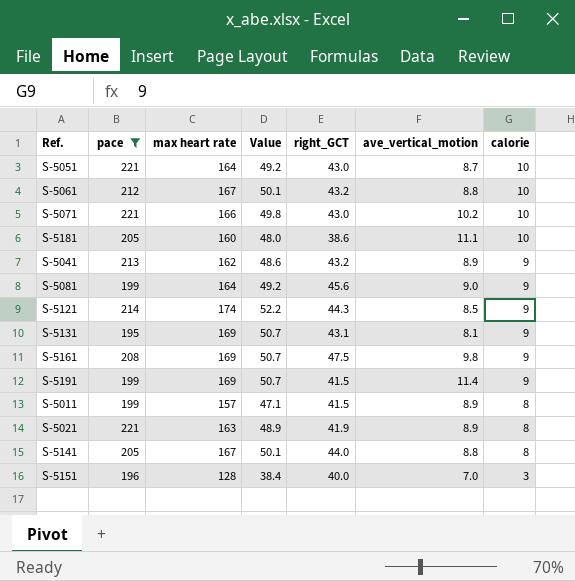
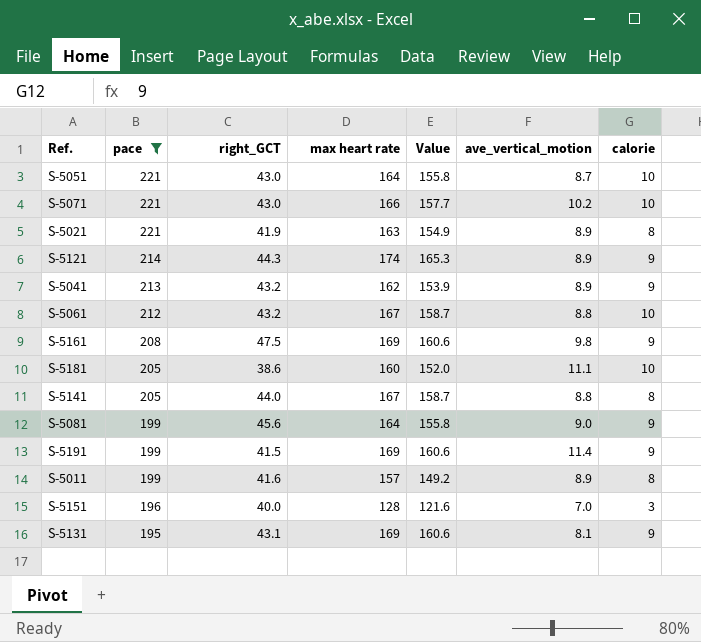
row order: calorie descending -> pace descending
column right_GCT | position: 5 -> 3
column Value | formula: [max heart rate] * 0.3 -> [max heart rate] * 0.95
S-5121 | ave_vertical_motion: 8.5 -> 8.9
S-5011 | right_GCT: 41.5 -> 41.6

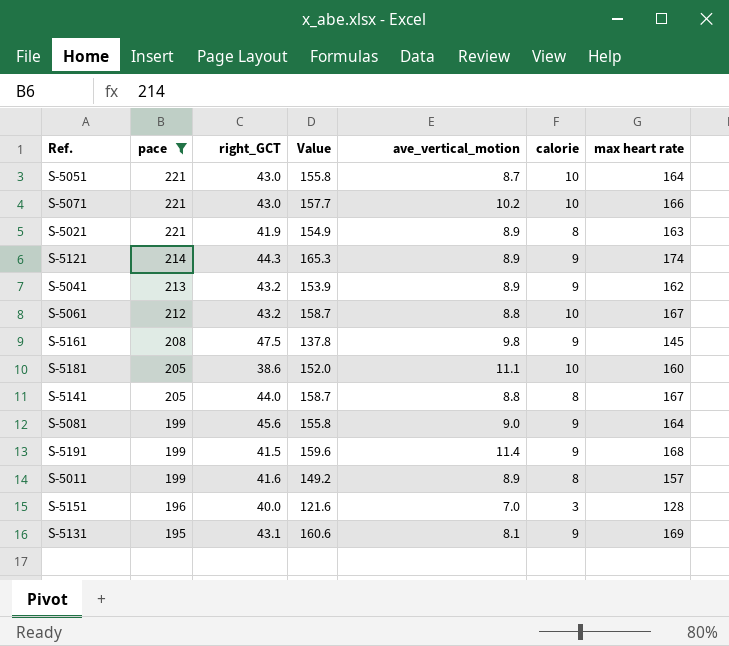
column max heart rate | position: 4 -> 7
S-5161 | Value: 160.6 -> 137.8
S-5161 | max heart rate: 169 -> 145
S-5191 | Value: 160.6 -> 159.6
S-5191 | max heart rate: 169 -> 168

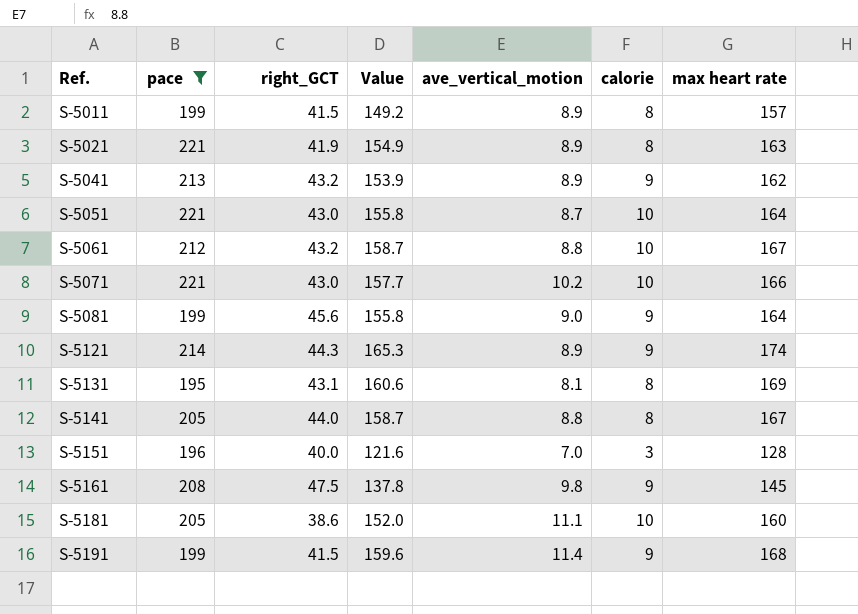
row order: pace descending -> Ref. ascending
S-5011 | right_GCT: 41.6 -> 41.5
S-5131 | calorie: 9 -> 8

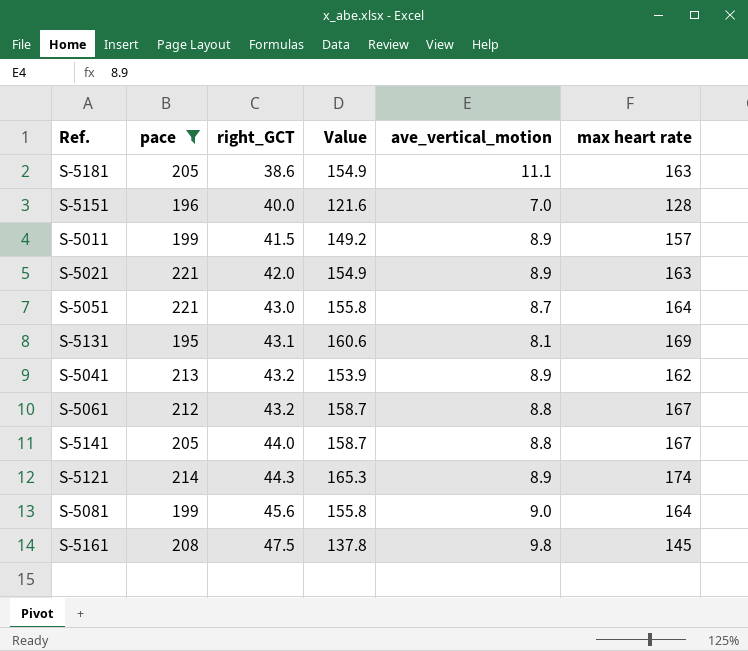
row order: Ref. ascending -> right_GCT ascending
column calorie | position: 6 -> none
row S-5071: 221 | 43.0 | 157.7 | 10.2 | 10 | 166 -> none
row S-5191: 199 | 41.5 | 159.6 | 11.4 | 9 | 168 -> none
S-5181 | Value: 152.0 -> 154.9
S-5181 | max heart rate: 160 -> 163
S-5021 | right_GCT: 41.9 -> 42.0

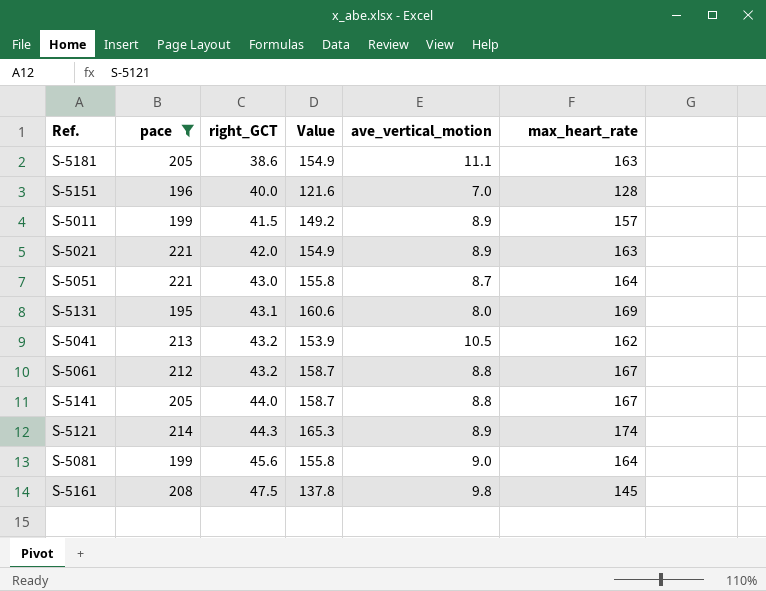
column name: max heart rate -> max_heart_rate
S-5131 | ave_vertical_motion: 8.1 -> 8.0
S-5041 | ave_vertical_motion: 8.9 -> 10.5

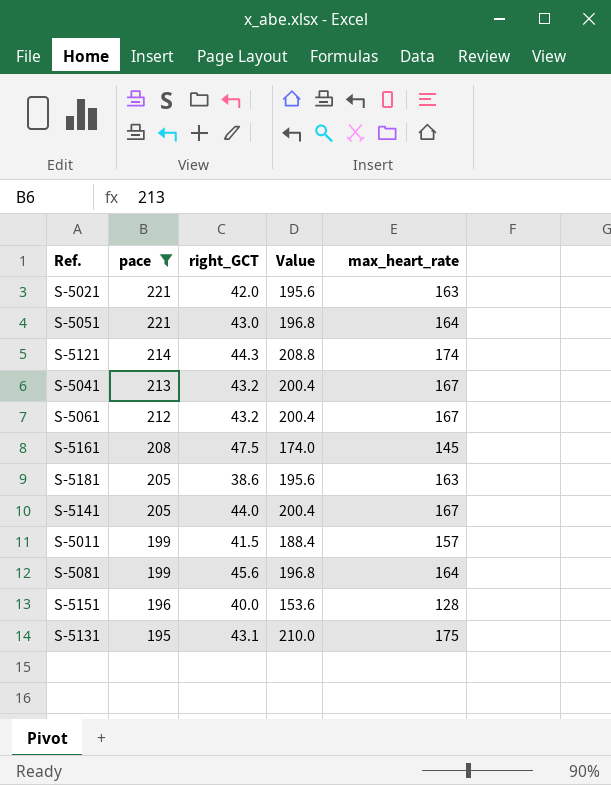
row order: right_GCT ascending -> pace descending
column ave_vertical_motion | position: 5 -> none
column Value | formula: [max_heart_rate] * 0.95 -> [max_heart_rate] * 1.2
S-5041 | max_heart_rate: 162 -> 167
S-5131 | max_heart_rate: 169 -> 175

